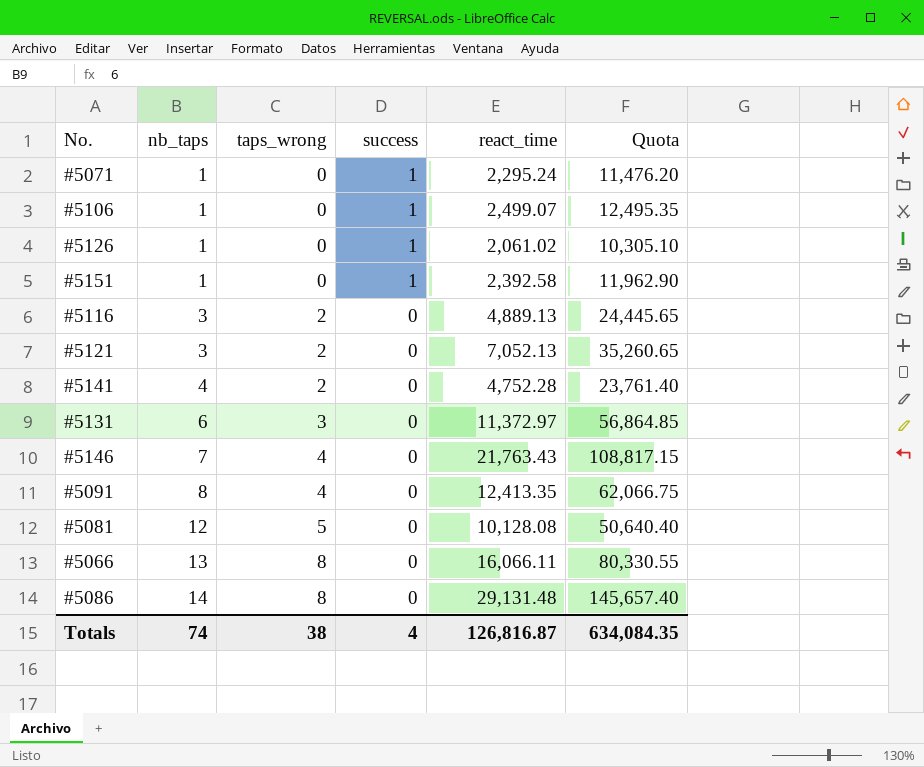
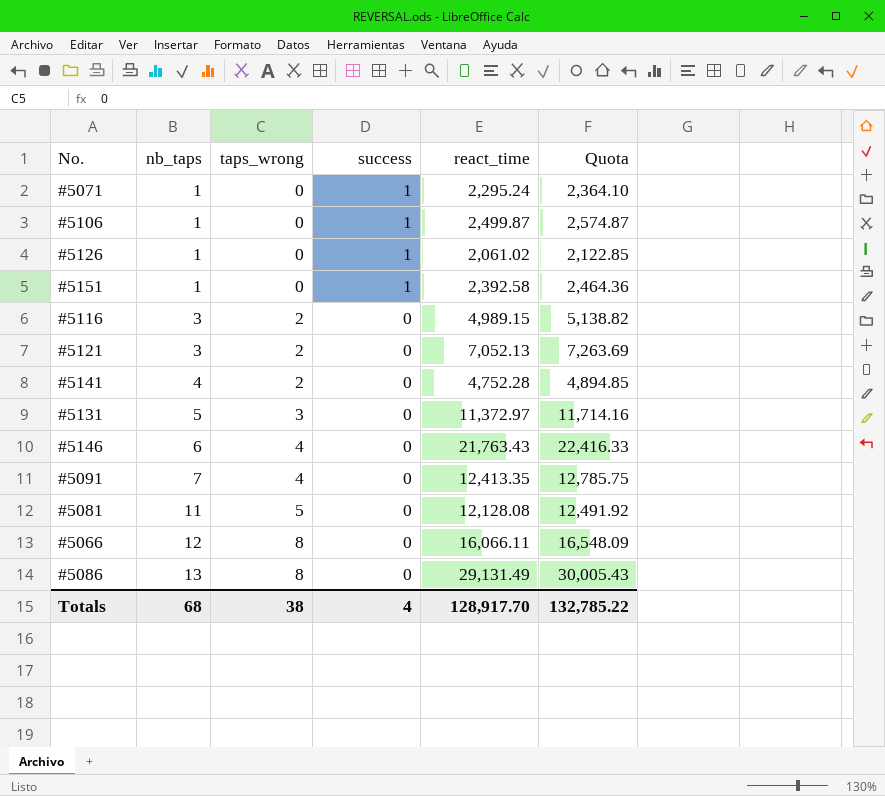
column Quota | formula: [react_time] * 5 -> [react_time] * 1.03
#5106 | react_time: 2,499.07 -> 2,499.87
#5116 | react_time: 4,889.13 -> 4,989.15
#5131 | nb_taps: 6 -> 5
#5146 | nb_taps: 7 -> 6
#5091 | nb_taps: 8 -> 7
#5081 | nb_taps: 12 -> 11
#5081 | react_time: 10,128.08 -> 12,128.08
#5066 | nb_taps: 13 -> 12
#5086 | nb_taps: 14 -> 13
#5086 | react_time: 29,131.48 -> 29,131.49
Totals | nb_taps: 74 -> 68
Totals | react_time: 126,816.87 -> 128,917.70
Totals | Quota: 634,084.35 -> 132,785.22

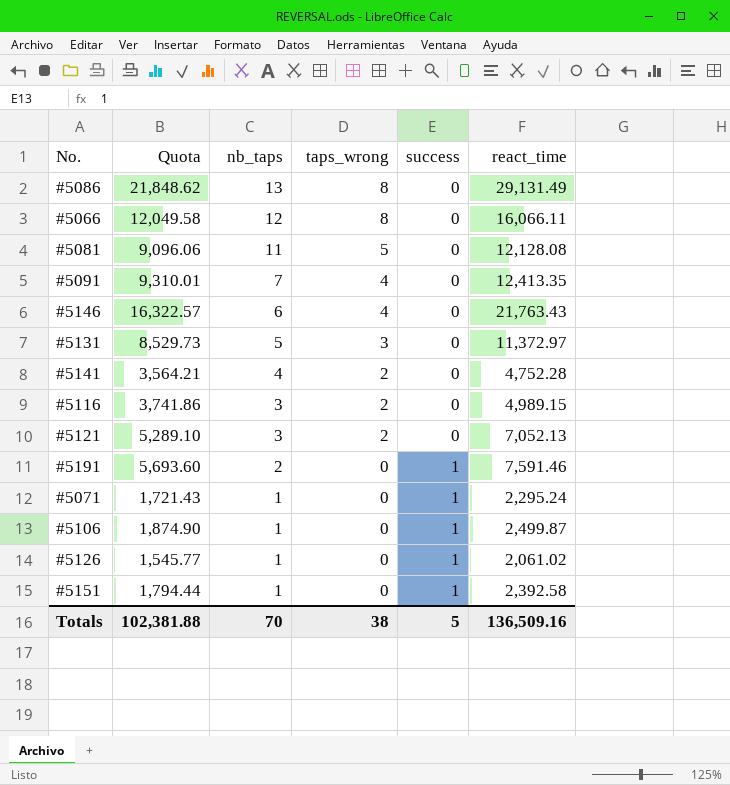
row order: nb_taps ascending -> nb_taps descending
column Quota | formula: [react_time] * 1.03 -> [react_time] * 0.75
column Quota | position: 6 -> 2
row #5191: none -> 5,693.60 | 2 | 0 | 1 | 7,591.46
Totals | Quota: 132,785.22 -> 102,381.88
Totals | nb_taps: 68 -> 70
Totals | success: 4 -> 5
Totals | react_time: 128,917.70 -> 136,509.16

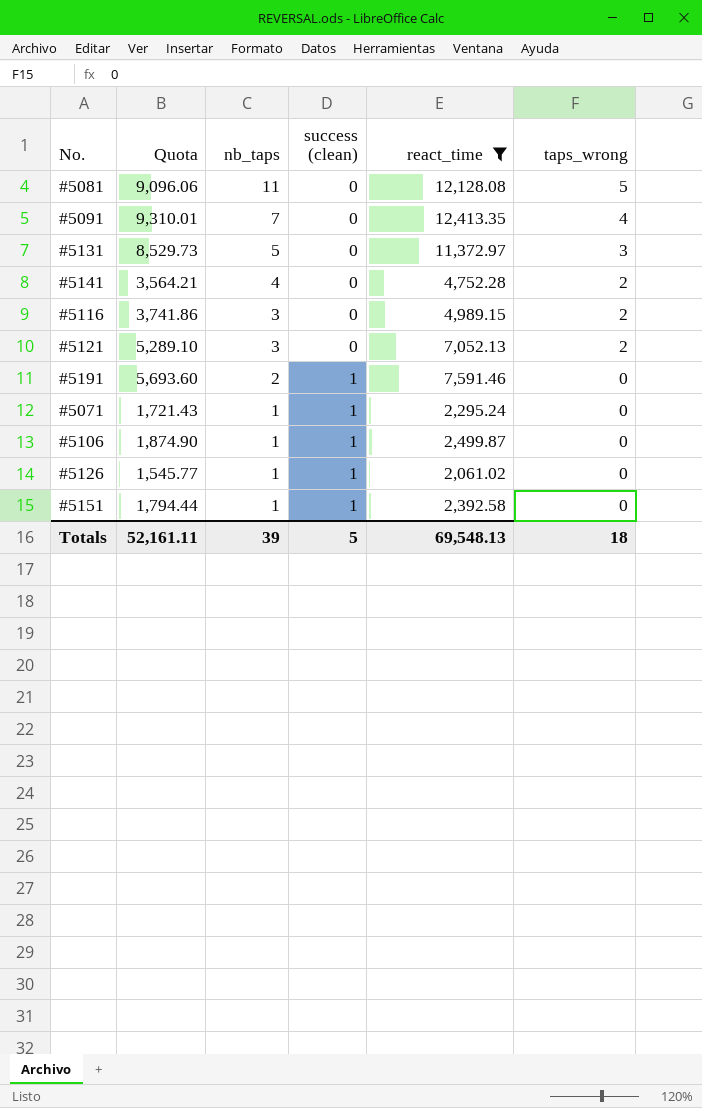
filter: none -> react_time <= 12,413.35
column name: success -> success (clean)
column taps_wrong | position: 4 -> 6
Totals | Quota: 102,381.88 -> 52,161.11
Totals | nb_taps: 70 -> 39
Totals | react_time: 136,509.16 -> 69,548.13
Totals | taps_wrong: 38 -> 18

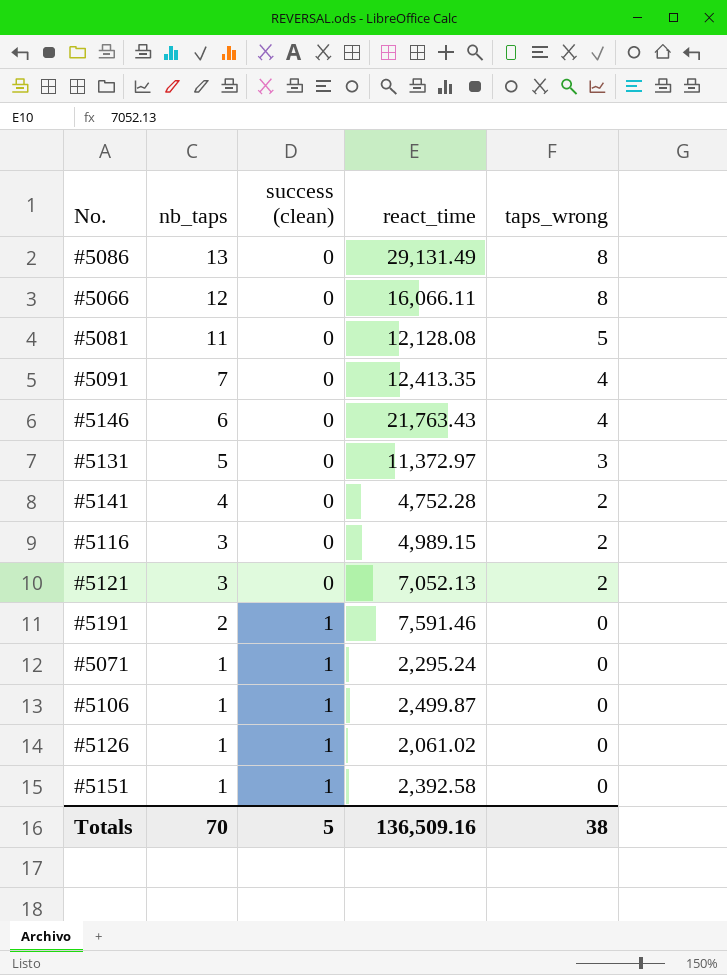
filter: react_time <= 12,413.35 -> none
column Quota | formula: [react_time] * 0.75 -> none
Totals | nb_taps: 39 -> 70
Totals | react_time: 69,548.13 -> 136,509.16
Totals | taps_wrong: 18 -> 38

